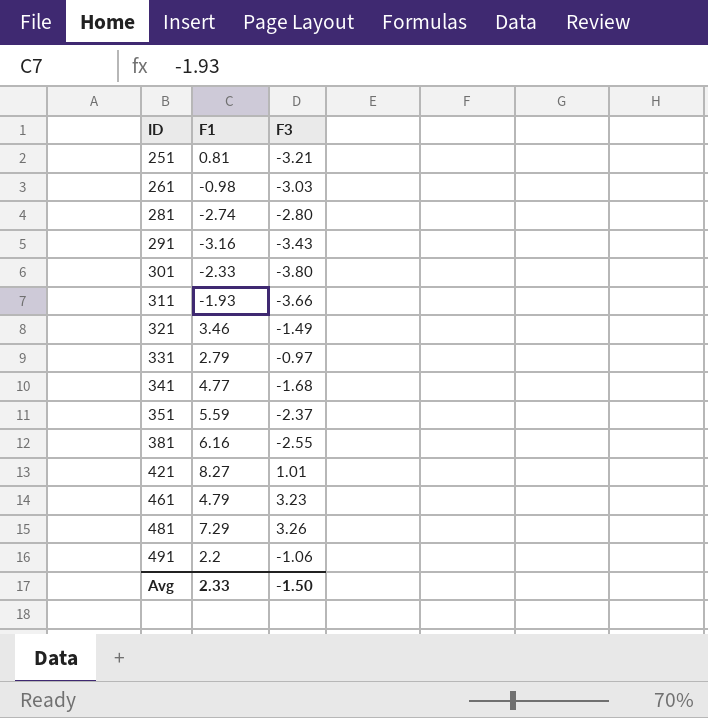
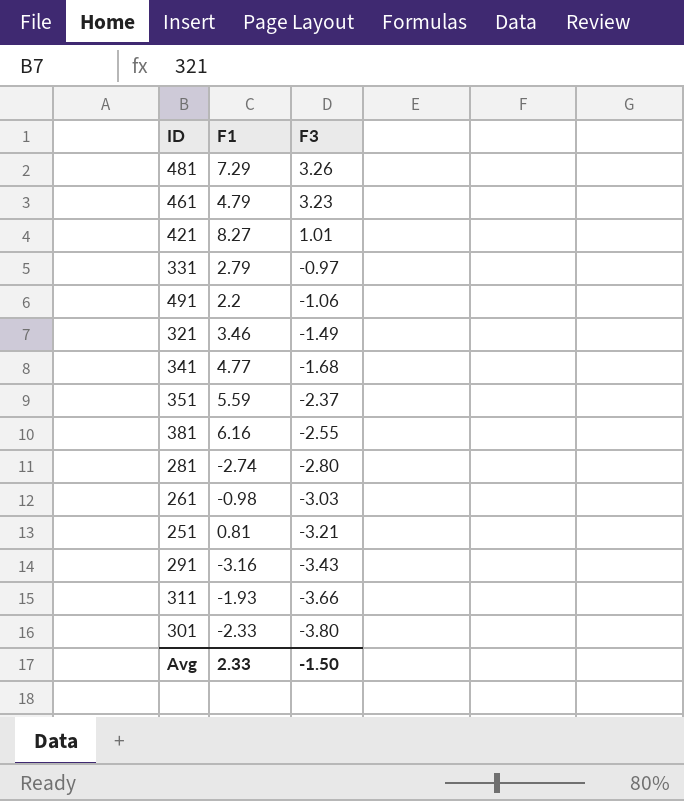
row order: ID ascending -> F3 descending

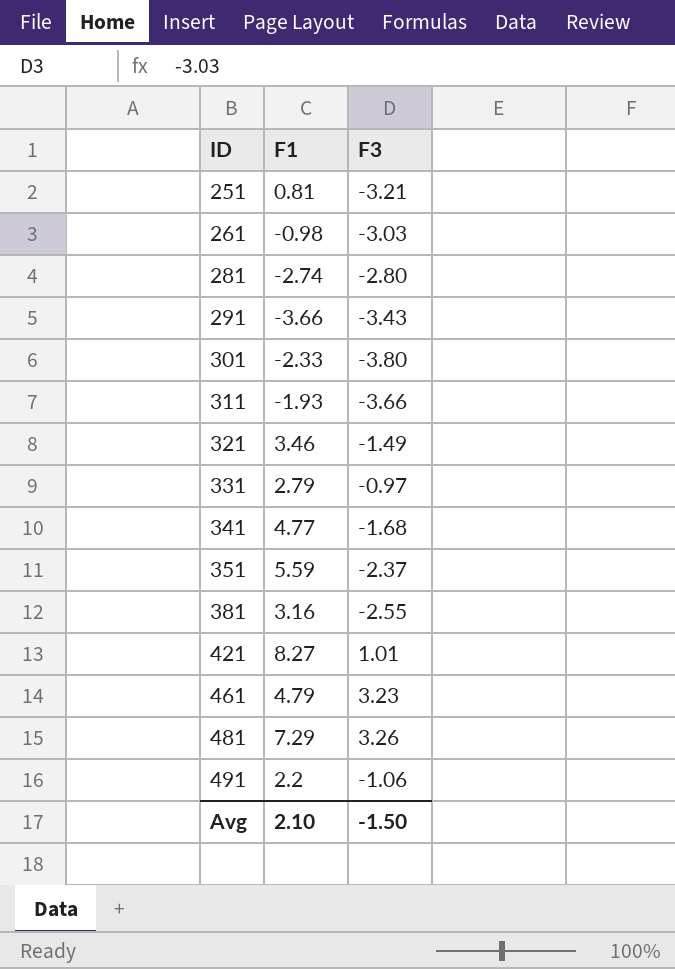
row order: F3 descending -> ID ascending
291 | F1: -3.16 -> -3.66
381 | F1: 6.16 -> 3.16
Avg | F1: 2.33 -> 2.10

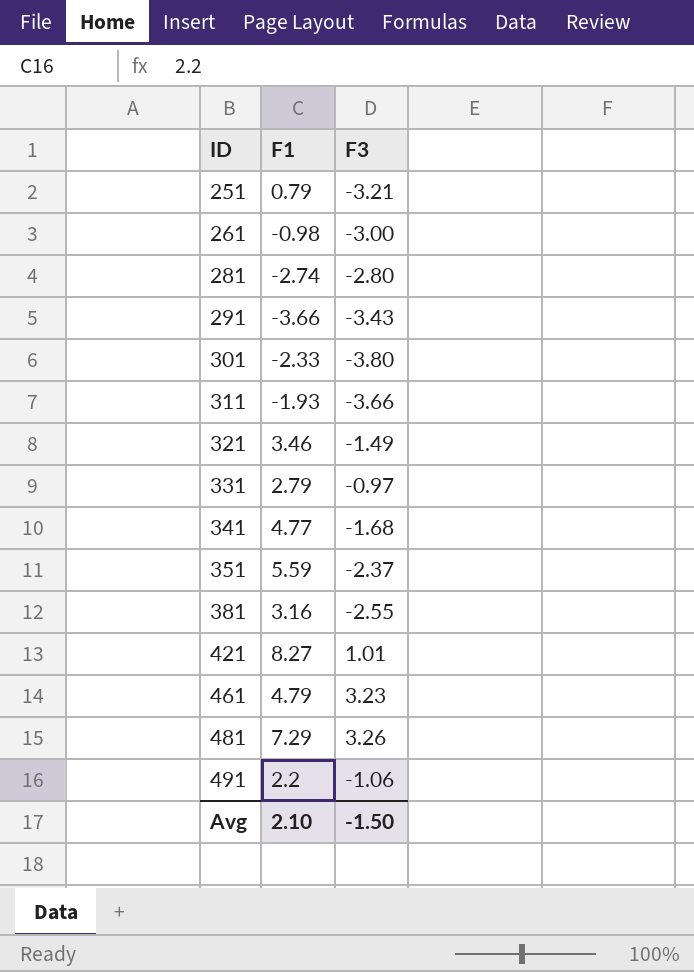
251 | F1: 0.81 -> 0.79
261 | F3: -3.03 -> -3.00

